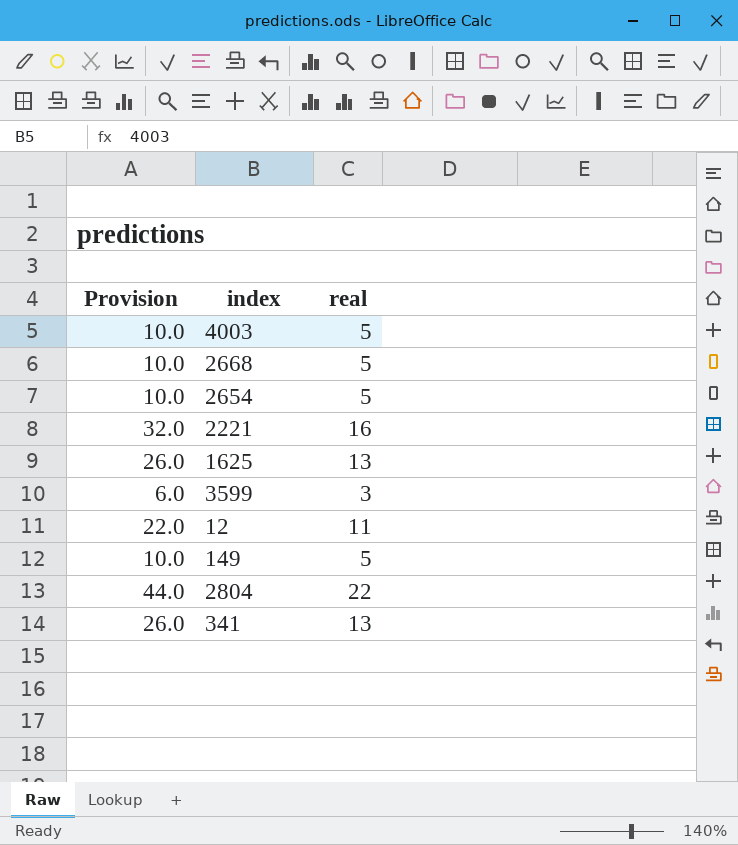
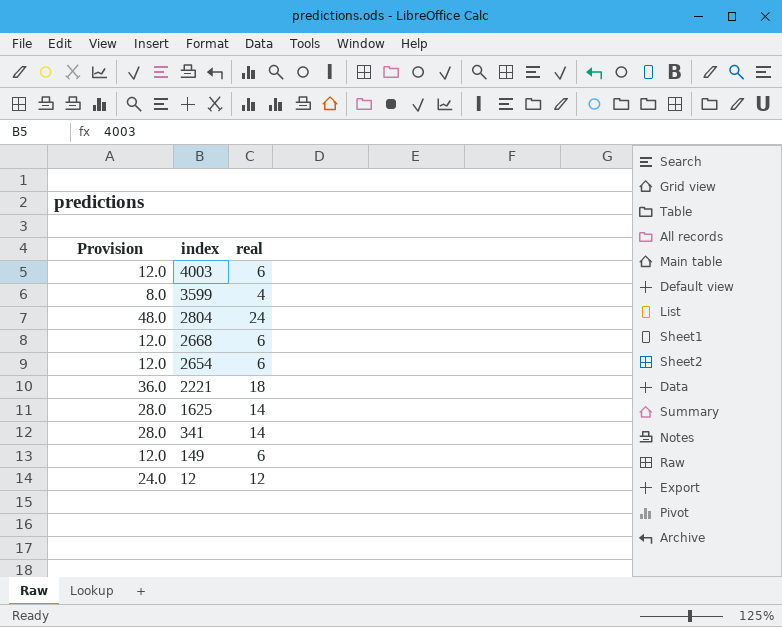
row order: none -> index descending
4003 | Provision: 10.0 -> 12.0
4003 | real: 5 -> 6
3599 | Provision: 6.0 -> 8.0
3599 | real: 3 -> 4
2804 | Provision: 44.0 -> 48.0
2804 | real: 22 -> 24
2668 | Provision: 10.0 -> 12.0
2668 | real: 5 -> 6
2654 | Provision: 10.0 -> 12.0
2654 | real: 5 -> 6
2221 | Provision: 32.0 -> 36.0
2221 | real: 16 -> 18
1625 | Provision: 26.0 -> 28.0
1625 | real: 13 -> 14
341 | Provision: 26.0 -> 28.0
341 | real: 13 -> 14
149 | Provision: 10.0 -> 12.0
149 | real: 5 -> 6
12 | Provision: 22.0 -> 24.0
12 | real: 11 -> 12

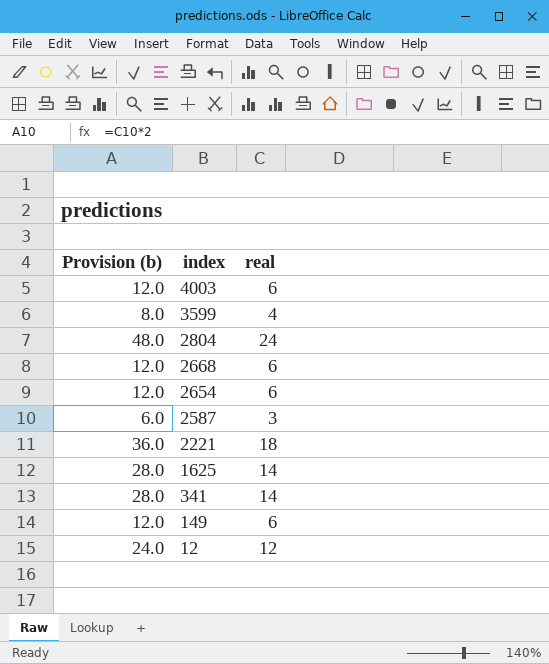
column name: Provision -> Provision (b)
row 2587: none -> 6.0 | 3

